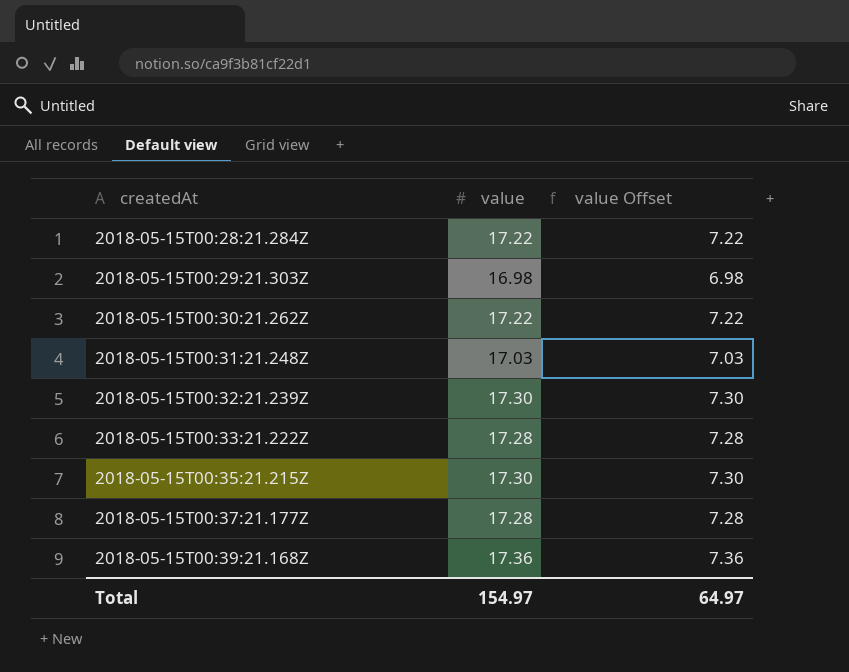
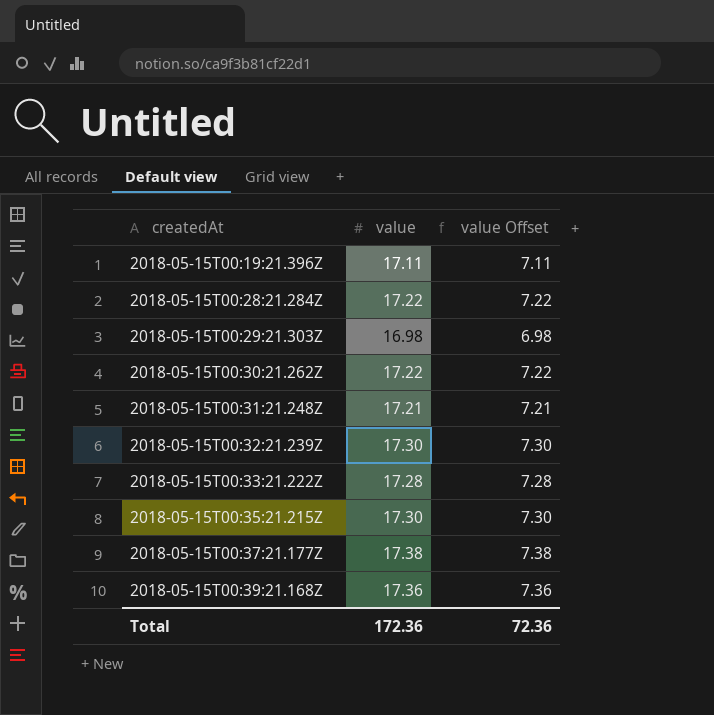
row 2018-05-15T00:19:21.396Z: none -> 17.11 | 7.11
2018-05-15T00:31:21.248Z | value: 17.03 -> 17.21
2018-05-15T00:31:21.248Z | value Offset: 7.03 -> 7.21
2018-05-15T00:37:21.177Z | value: 17.28 -> 17.38
2018-05-15T00:37:21.177Z | value Offset: 7.28 -> 7.38
Total | value: 154.97 -> 172.36
Total | value Offset: 64.97 -> 72.36

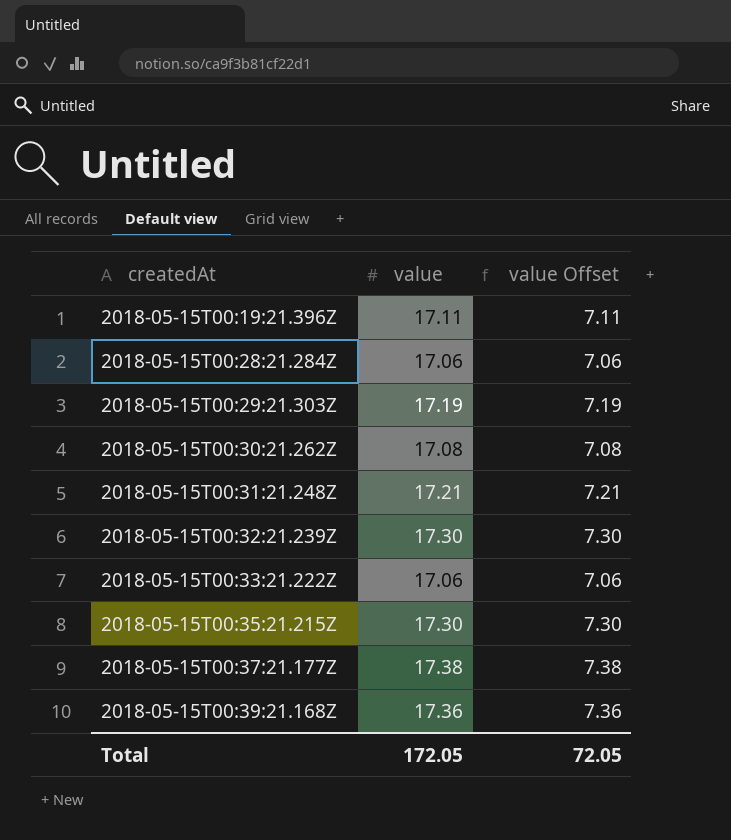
2018-05-15T00:28:21.284Z | value: 17.22 -> 17.06
2018-05-15T00:28:21.284Z | value Offset: 7.22 -> 7.06
2018-05-15T00:29:21.303Z | value: 16.98 -> 17.19
2018-05-15T00:29:21.303Z | value Offset: 6.98 -> 7.19
2018-05-15T00:30:21.262Z | value: 17.22 -> 17.08
2018-05-15T00:30:21.262Z | value Offset: 7.22 -> 7.08
2018-05-15T00:33:21.222Z | value: 17.28 -> 17.06
2018-05-15T00:33:21.222Z | value Offset: 7.28 -> 7.06
Total | value: 172.36 -> 172.05
Total | value Offset: 72.36 -> 72.05

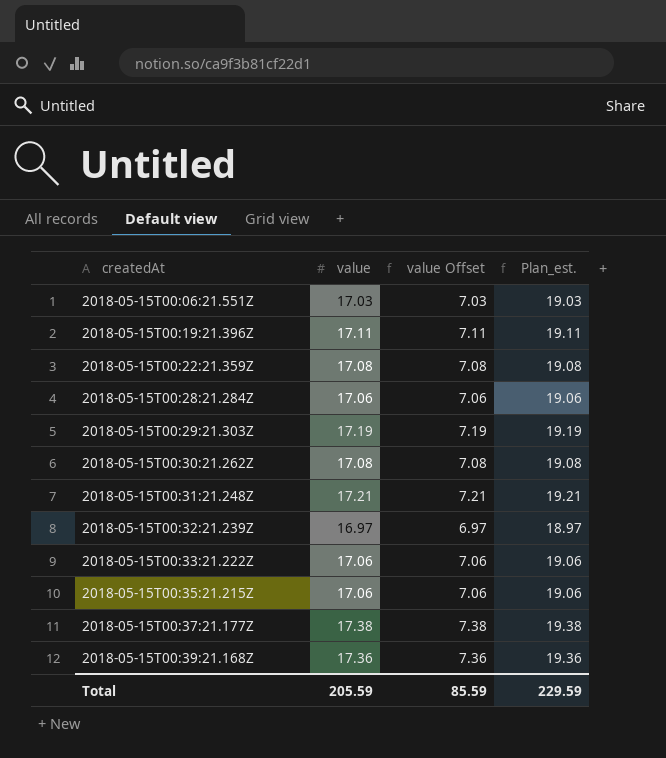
column Plan_est. | formula: none -> [value] + 2
row 2018-05-15T00:06:21.551Z: none -> 17.03 | 7.03 | 19.03
row 2018-05-15T00:22:21.359Z: none -> 17.08 | 7.08 | 19.08
2018-05-15T00:32:21.239Z | value: 17.30 -> 16.97
2018-05-15T00:32:21.239Z | value Offset: 7.30 -> 6.97
2018-05-15T00:35:21.215Z | value: 17.30 -> 17.06
2018-05-15T00:35:21.215Z | value Offset: 7.30 -> 7.06
Total | value: 172.05 -> 205.59
Total | value Offset: 72.05 -> 85.59

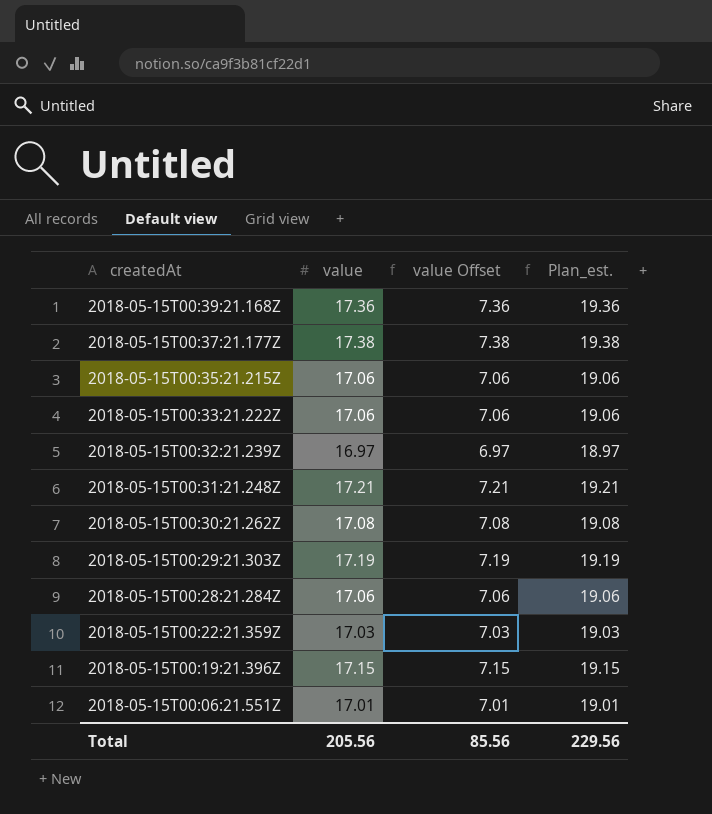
row order: createdAt ascending -> createdAt descending
2018-05-15T00:22:21.359Z | value: 17.08 -> 17.03
2018-05-15T00:22:21.359Z | value Offset: 7.08 -> 7.03
2018-05-15T00:22:21.359Z | Plan_est.: 19.08 -> 19.03
2018-05-15T00:19:21.396Z | value: 17.11 -> 17.15
2018-05-15T00:19:21.396Z | value Offset: 7.11 -> 7.15
2018-05-15T00:19:21.396Z | Plan_est.: 19.11 -> 19.15
2018-05-15T00:06:21.551Z | value: 17.03 -> 17.01
2018-05-15T00:06:21.551Z | value Offset: 7.03 -> 7.01
2018-05-15T00:06:21.551Z | Plan_est.: 19.03 -> 19.01
Total | value: 205.59 -> 205.56
Total | value Offset: 85.59 -> 85.56
Total | Plan_est.: 229.59 -> 229.56

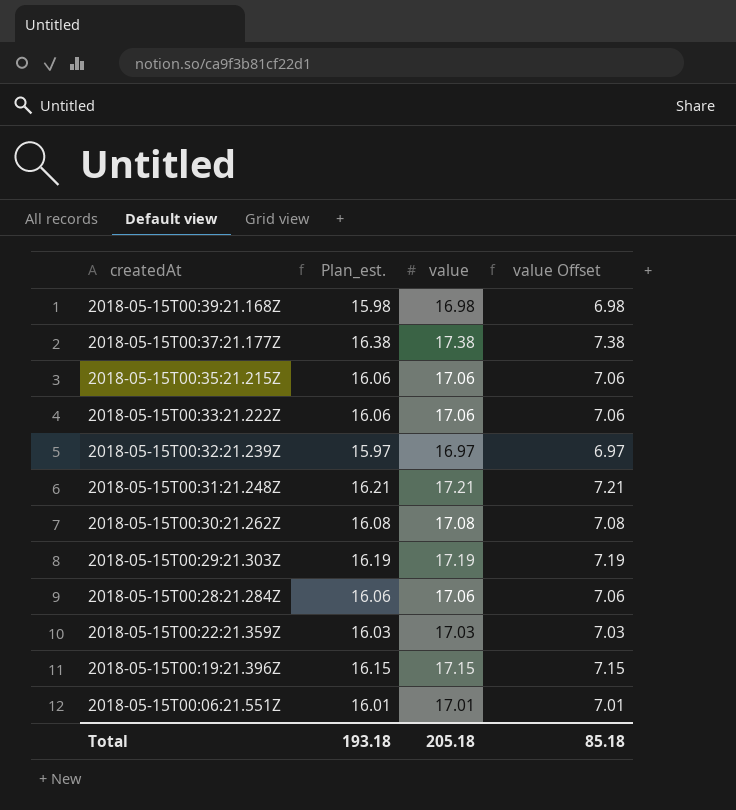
column Plan_est. | formula: [value] + 2 -> [value] - 1
column Plan_est. | position: 4 -> 2
2018-05-15T00:39:21.168Z | value: 17.36 -> 16.98
2018-05-15T00:39:21.168Z | value Offset: 7.36 -> 6.98
Total | Plan_est.: 229.56 -> 193.18
Total | value: 205.56 -> 205.18
Total | value Offset: 85.56 -> 85.18

